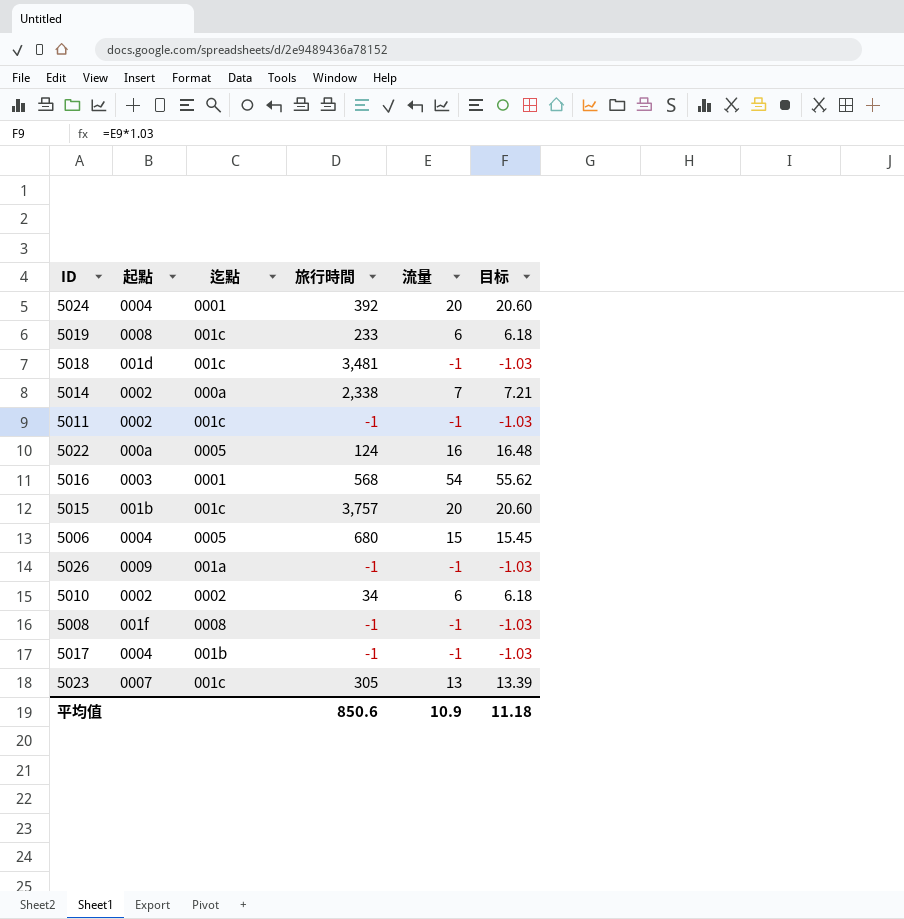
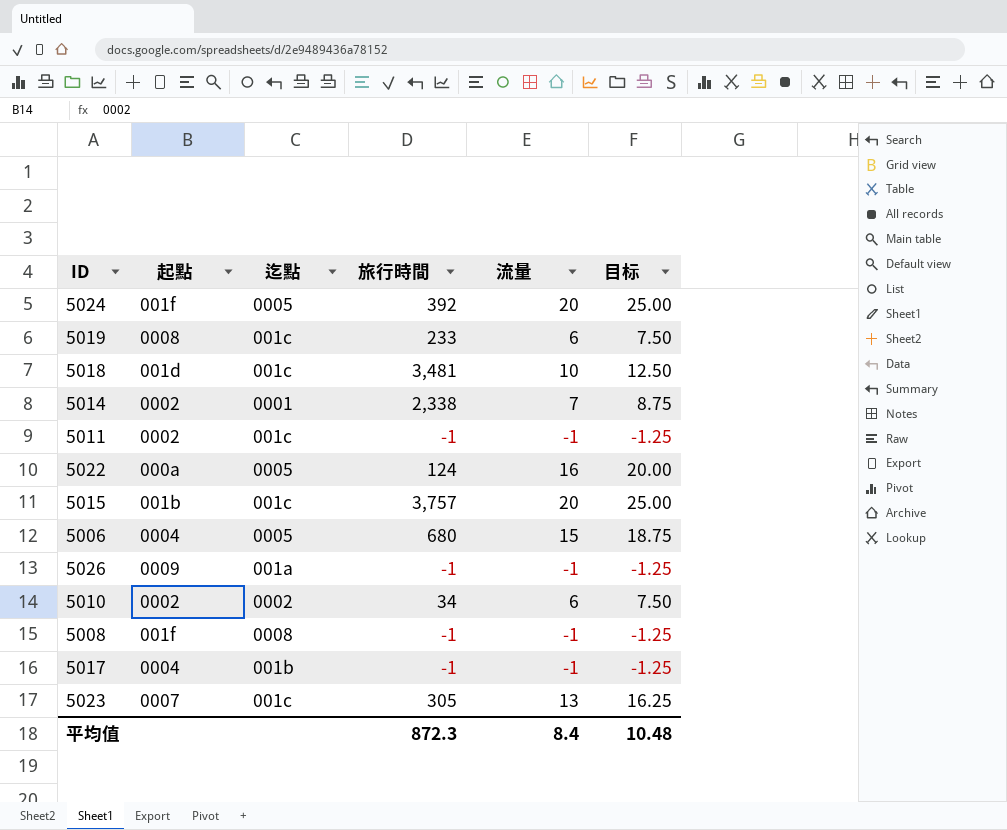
column 目标 | formula: [流量] * 1.03 -> [流量] * 1.25
row 5016: 0003 | 0001 | 568 | 54 | 55.62 -> none
5024 | 起點: 0004 -> 001f
5024 | 迄點: 0001 -> 0005
5018 | 流量: -1 -> 10
5014 | 迄點: 000a -> 0001
平均值 | 旅行時間: 850.6 -> 872.3
平均值 | 流量: 10.9 -> 8.4
平均值 | 目标: 11.18 -> 10.48

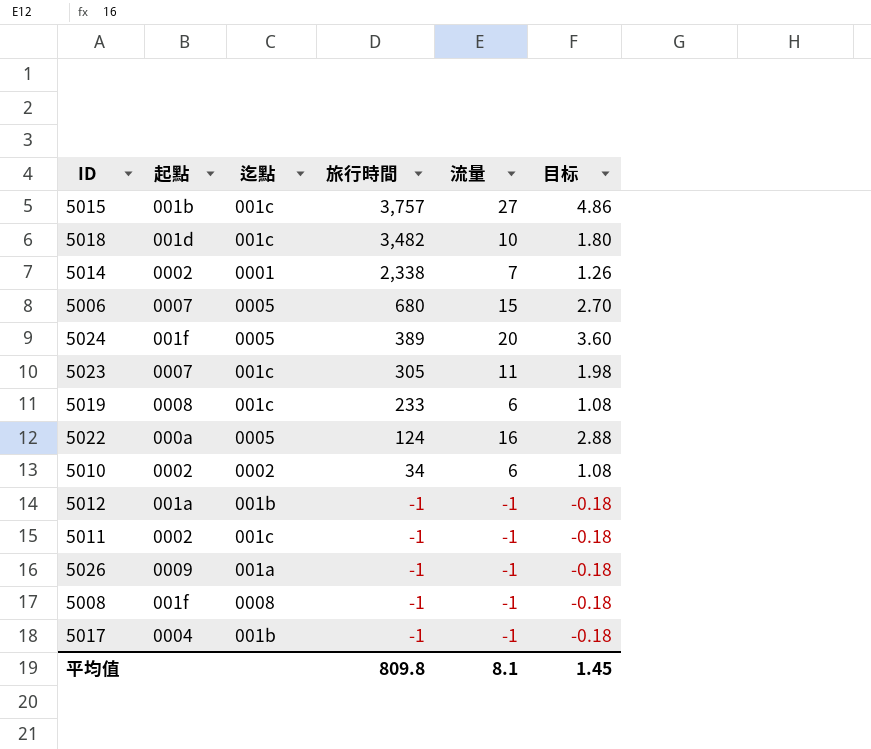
row order: none -> 旅行時間 descending
column 目标 | formula: [流量] * 1.25 -> [流量] * 0.18
5015 | 流量: 20 -> 27
5018 | 旅行時間: 3,481 -> 3,482
5006 | 起點: 0004 -> 0007
5024 | 旅行時間: 392 -> 389
5023 | 流量: 13 -> 11
row 5012: none -> 001a | 001b | -1 | -1 | -0.18
平均值 | 旅行時間: 872.3 -> 809.8
平均值 | 流量: 8.4 -> 8.1
平均值 | 目标: 10.48 -> 1.45

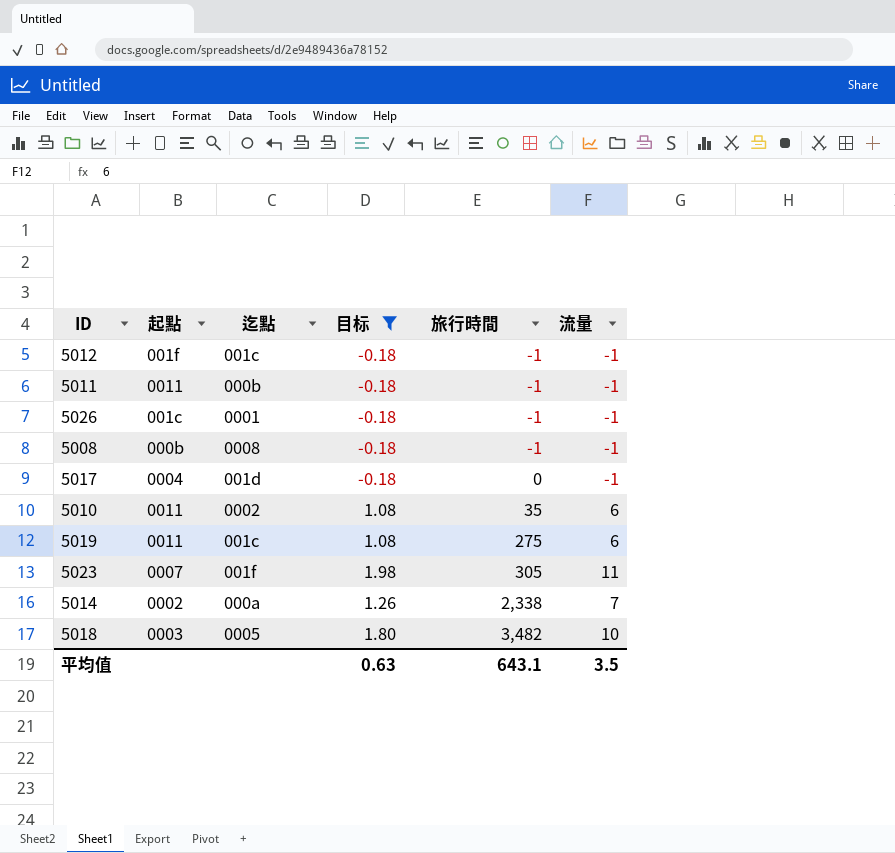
filter: none -> 目标 <= 1.98
row order: 旅行時間 descending -> 旅行時間 ascending
column 目标 | position: 6 -> 4
5012 | 起點: 001a -> 001f
5012 | 迄點: 001b -> 001c
5011 | 起點: 0002 -> 0011
5011 | 迄點: 001c -> 000b
5026 | 起點: 0009 -> 001c
5026 | 迄點: 001a -> 0001
5008 | 起點: 001f -> 000b
5017 | 迄點: 001b -> 001d
5017 | 旅行時間: -1 -> 0
5010 | 起點: 0002 -> 0011
5010 | 旅行時間: 34 -> 35
5019 | 起點: 0008 -> 0011
5019 | 旅行時間: 233 -> 275
5023 | 迄點: 001c -> 001f
5014 | 迄點: 0001 -> 000a
5018 | 起點: 001d -> 0003
5018 | 迄點: 001c -> 0005
平均值 | 目标: 1.45 -> 0.63
平均值 | 旅行時間: 809.8 -> 643.1
平均值 | 流量: 8.1 -> 3.5

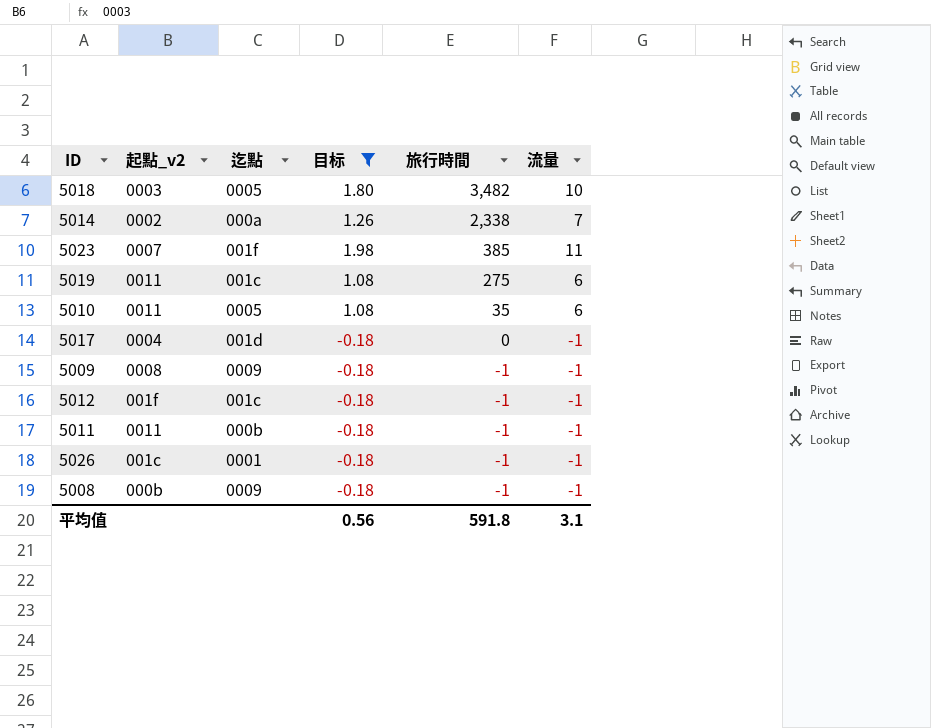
row order: 旅行時間 ascending -> 旅行時間 descending
column name: 起點 -> 起點_v2
5023 | 旅行時間: 305 -> 385
5010 | 迄點: 0002 -> 0005
row 5009: none -> 0008 | 0009 | -0.18 | -1 | -1
5008 | 迄點: 0008 -> 0009
平均值 | 目标: 0.63 -> 0.56
平均值 | 旅行時間: 643.1 -> 591.8
平均值 | 流量: 3.5 -> 3.1

